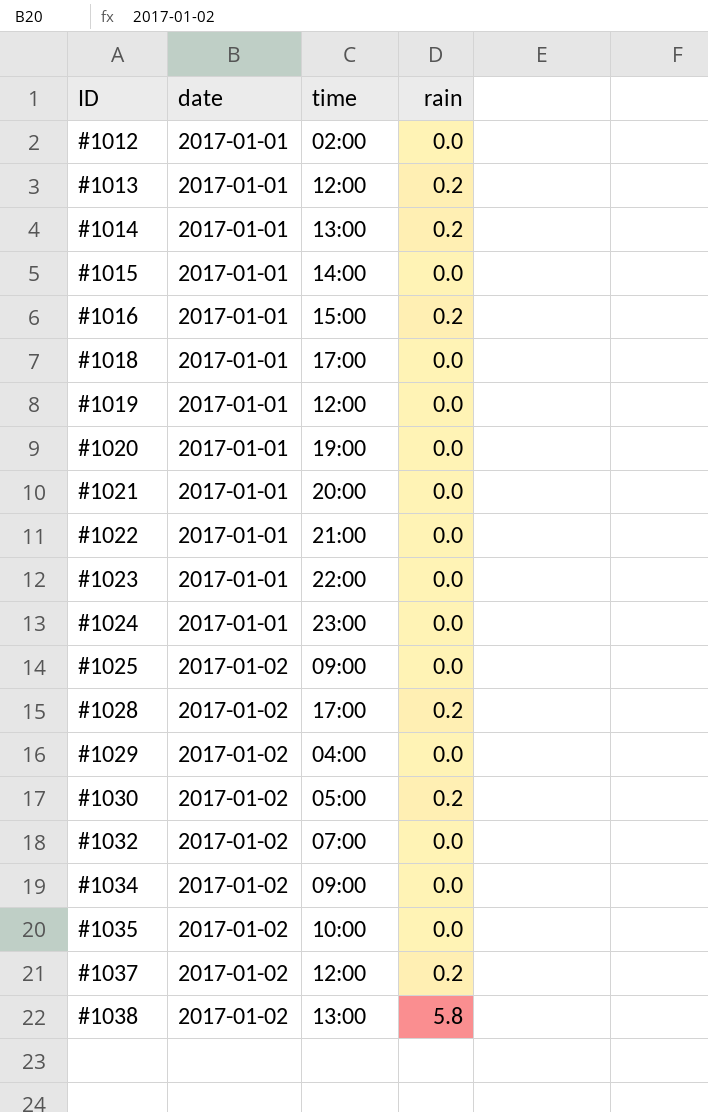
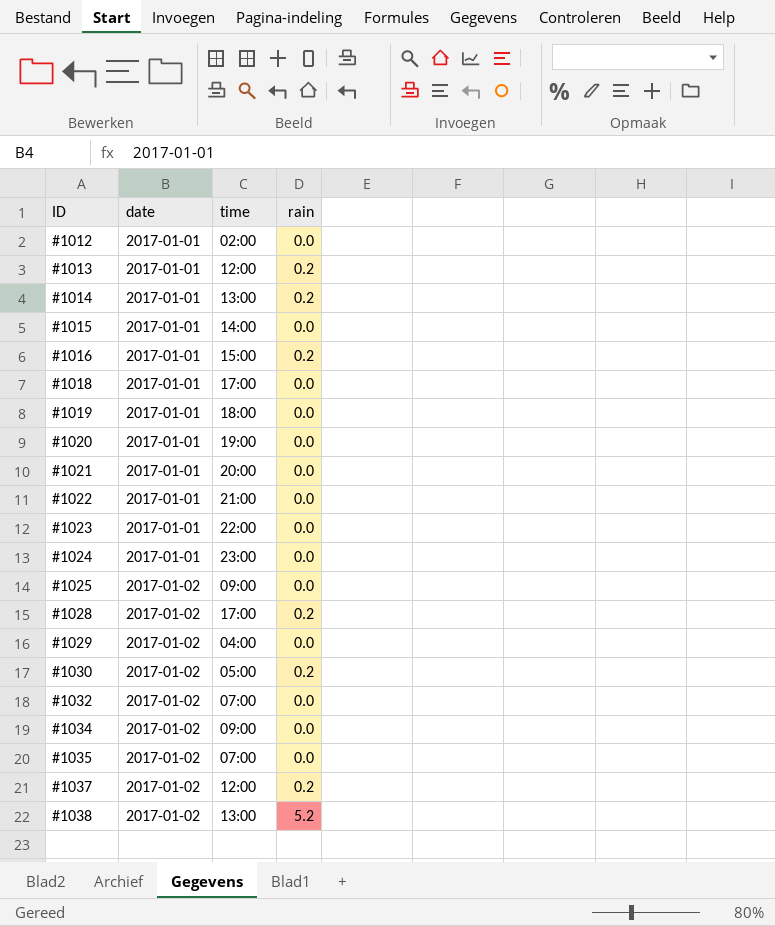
#1019 | time: 12:00 -> 18:00
#1035 | time: 10:00 -> 07:00
#1038 | rain: 5.8 -> 5.2

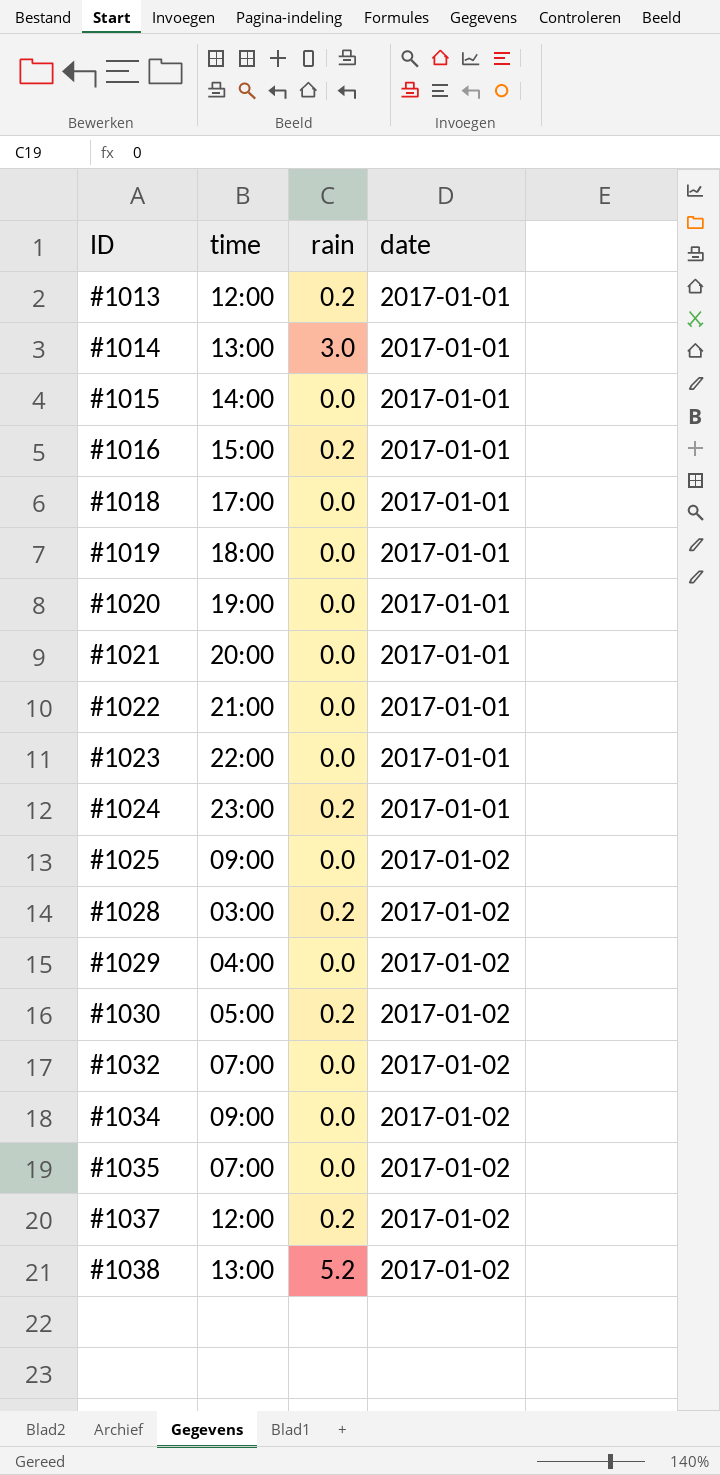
column date | position: 2 -> 4
row #1012: 2017-01-01 | 02:00 | 0.0 -> none
#1014 | rain: 0.2 -> 3.0
#1024 | rain: 0.0 -> 0.2
#1028 | time: 17:00 -> 03:00

